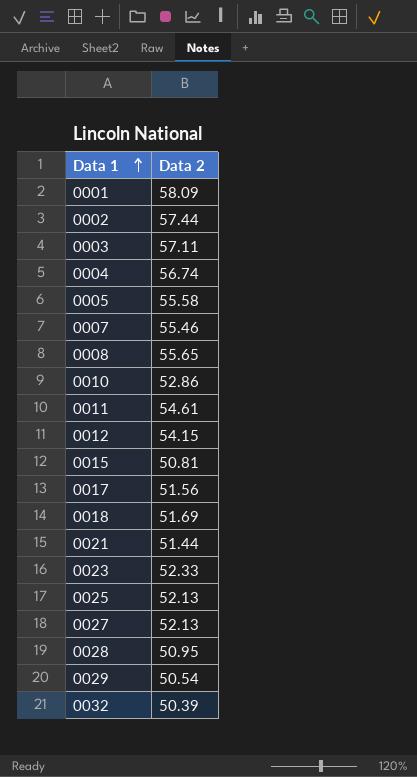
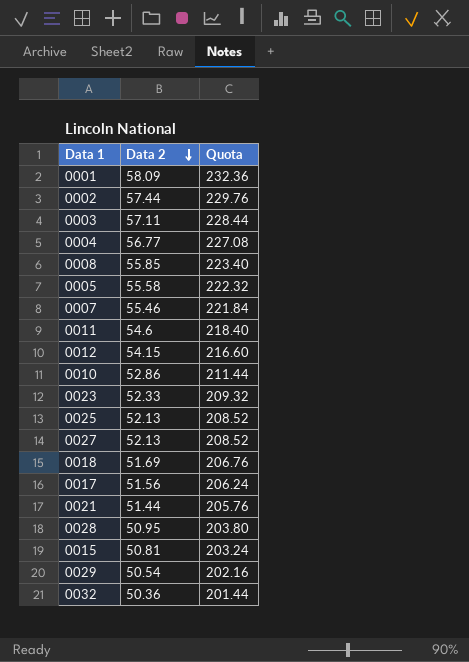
row order: Data 1 ascending -> Data 2 descending
column Quota | formula: none -> [Data 2] * 4
0004 | Data 2: 56.74 -> 56.77
0008 | Data 2: 55.65 -> 55.85
0011 | Data 2: 54.61 -> 54.6
0032 | Data 2: 50.39 -> 50.36

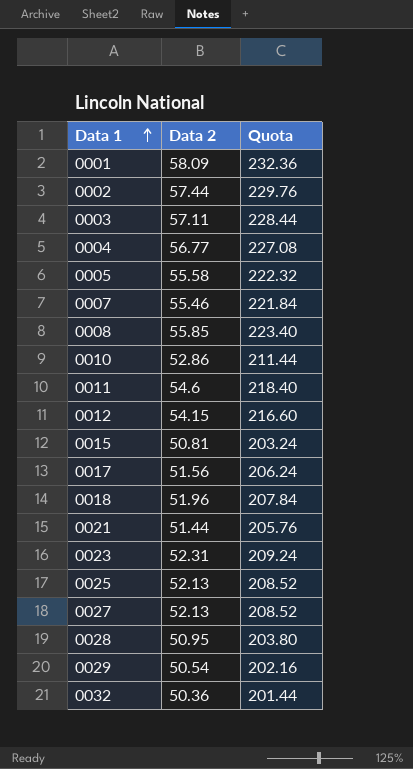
row order: Data 2 descending -> Data 1 ascending
0018 | Data 2: 51.69 -> 51.96
0018 | Quota: 206.76 -> 207.84
0023 | Data 2: 52.33 -> 52.31
0023 | Quota: 209.32 -> 209.24

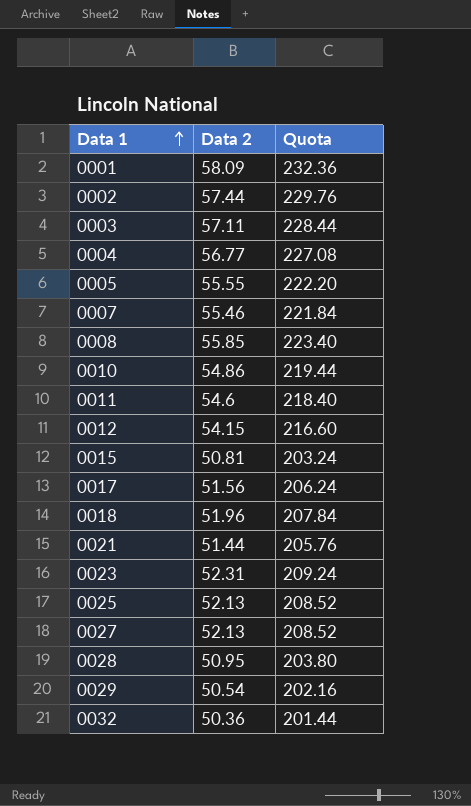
0005 | Data 2: 55.58 -> 55.55
0005 | Quota: 222.32 -> 222.20
0010 | Data 2: 52.86 -> 54.86
0010 | Quota: 211.44 -> 219.44

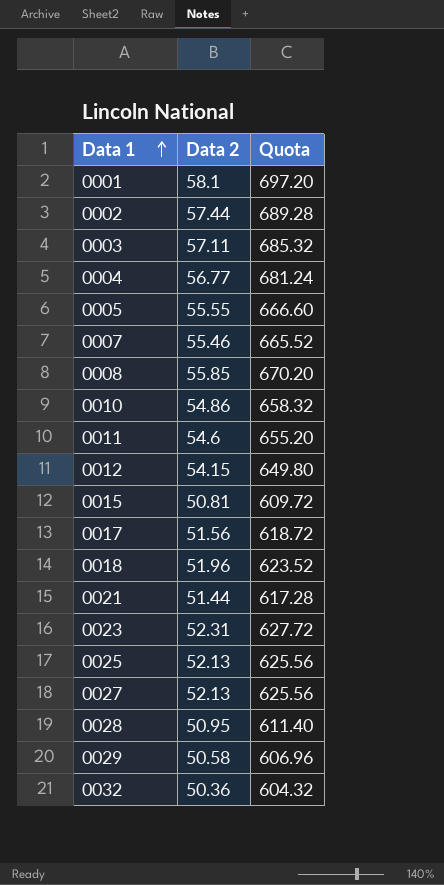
column Quota | formula: [Data 2] * 4 -> [Data 2] * 12
0001 | Data 2: 58.09 -> 58.1
0029 | Data 2: 50.54 -> 50.58

